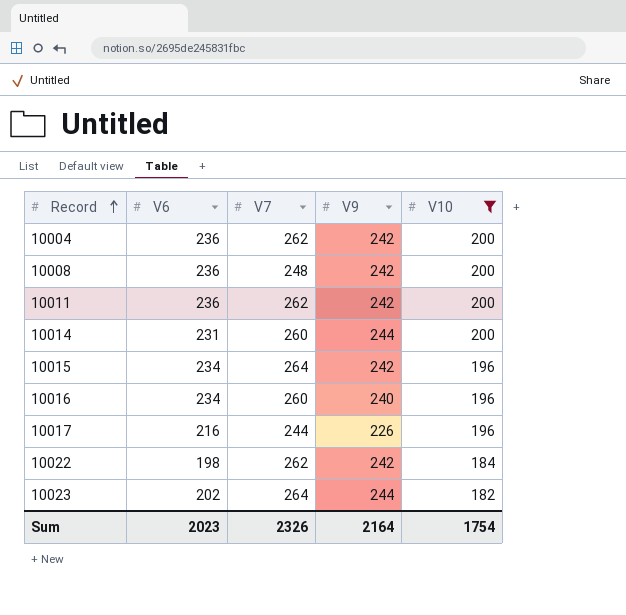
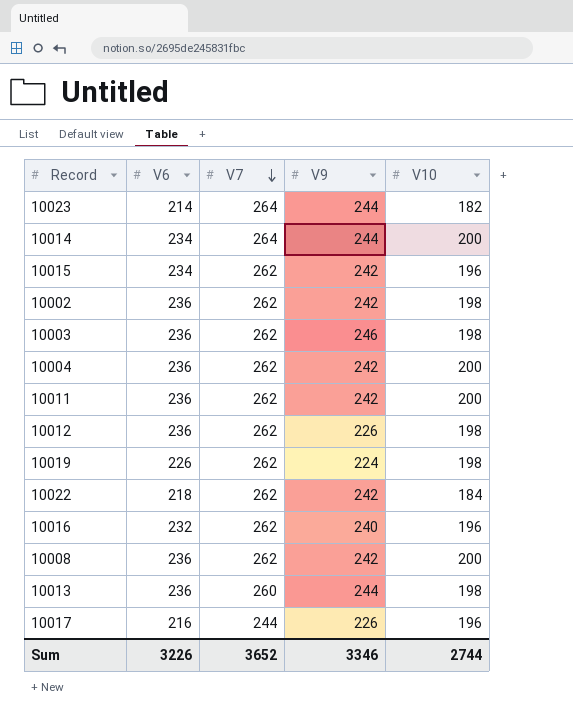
filter: V10 != 198 -> none
row order: Record ascending -> V7 descending
10023 | V6: 202 -> 214
10014 | V6: 231 -> 234
10014 | V7: 260 -> 264
10015 | V7: 264 -> 262
10022 | V6: 198 -> 218
10016 | V6: 234 -> 232
10016 | V7: 260 -> 262
10008 | V7: 248 -> 262
Sum | V6: 2023 -> 3226
Sum | V7: 2326 -> 3652
Sum | V9: 2164 -> 3346
Sum | V10: 1754 -> 2744

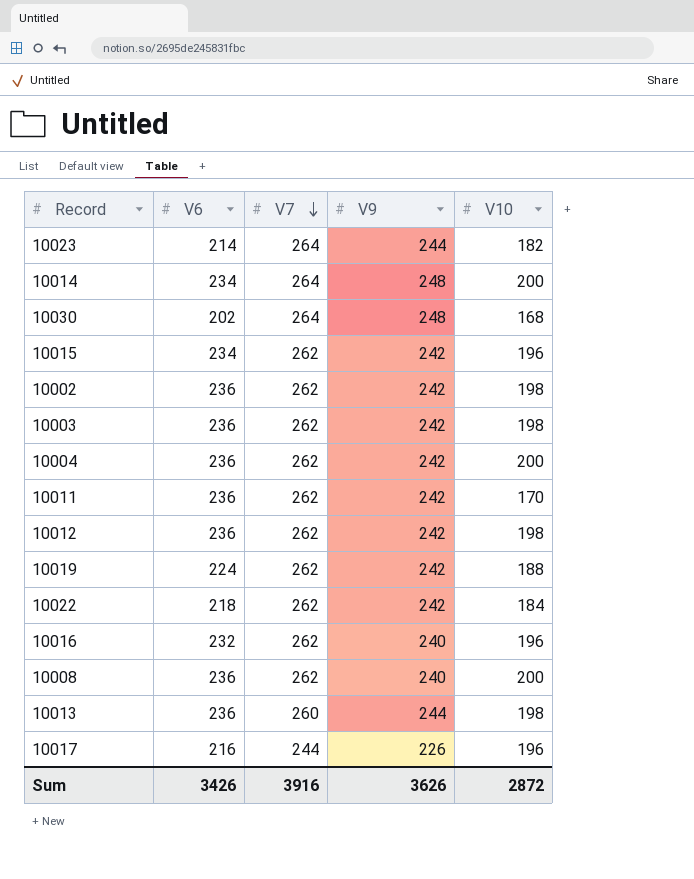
10014 | V9: 244 -> 248
row 10030: none -> 202 | 264 | 248 | 168
10003 | V9: 246 -> 242
10011 | V10: 200 -> 170
10012 | V9: 226 -> 242
10019 | V6: 226 -> 224
10019 | V9: 224 -> 242
10019 | V10: 198 -> 188
10008 | V9: 242 -> 240
Sum | V6: 3226 -> 3426
Sum | V7: 3652 -> 3916
Sum | V9: 3346 -> 3626
Sum | V10: 2744 -> 2872

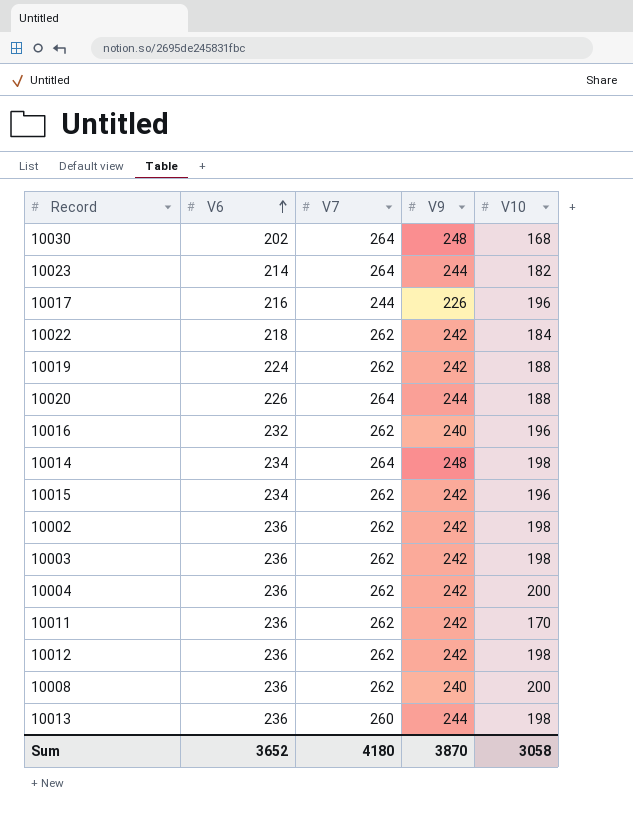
row order: V7 descending -> V6 ascending
row 10020: none -> 226 | 264 | 244 | 188
10014 | V10: 200 -> 198
Sum | V6: 3426 -> 3652
Sum | V7: 3916 -> 4180
Sum | V9: 3626 -> 3870
Sum | V10: 2872 -> 3058

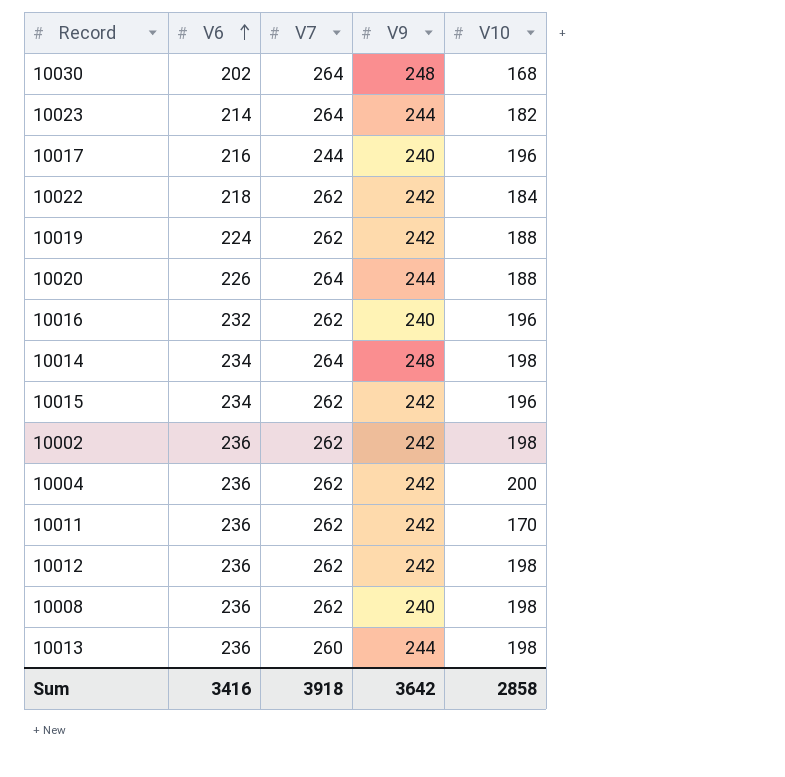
row 10003: 236 | 262 | 242 | 198 -> none
10017 | V9: 226 -> 240
10008 | V10: 200 -> 198
Sum | V6: 3652 -> 3416
Sum | V7: 4180 -> 3918
Sum | V9: 3870 -> 3642
Sum | V10: 3058 -> 2858

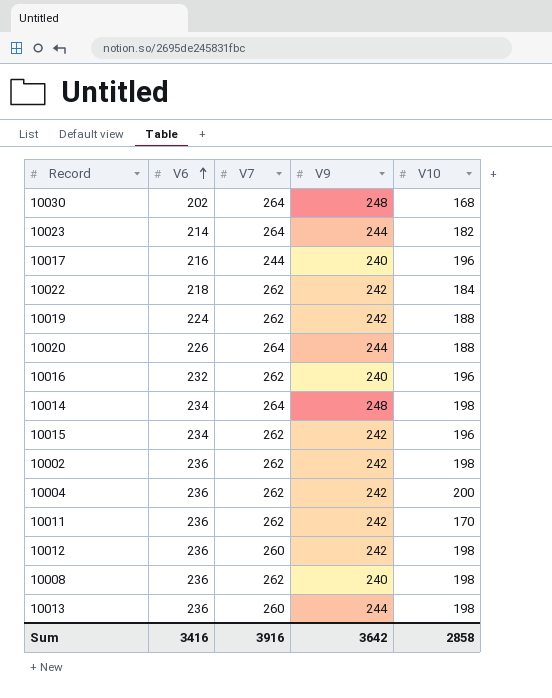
10012 | V7: 262 -> 260
Sum | V7: 3918 -> 3916

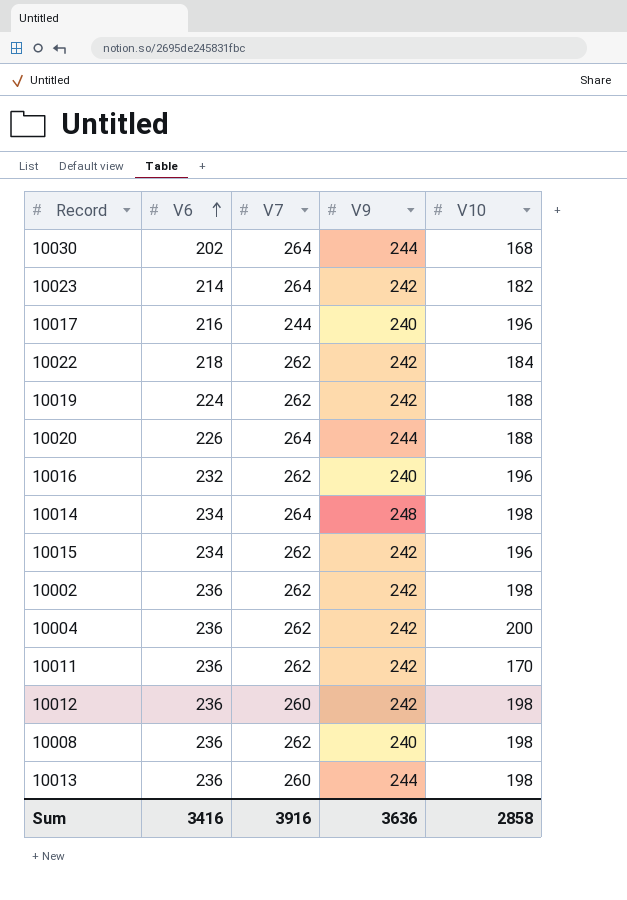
10030 | V9: 248 -> 244
10023 | V9: 244 -> 242
Sum | V9: 3642 -> 3636

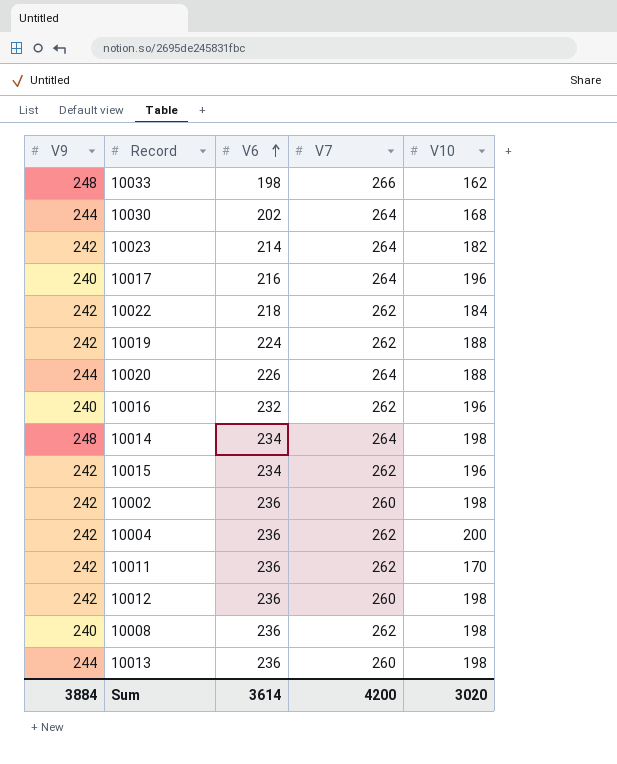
column V9 | position: 4 -> 1
row 10033: none -> 248 | 198 | 266 | 162
10017 | V7: 244 -> 264
10002 | V7: 262 -> 260
Sum | V9: 3636 -> 3884
Sum | V6: 3416 -> 3614
Sum | V7: 3916 -> 4200
Sum | V10: 2858 -> 3020

